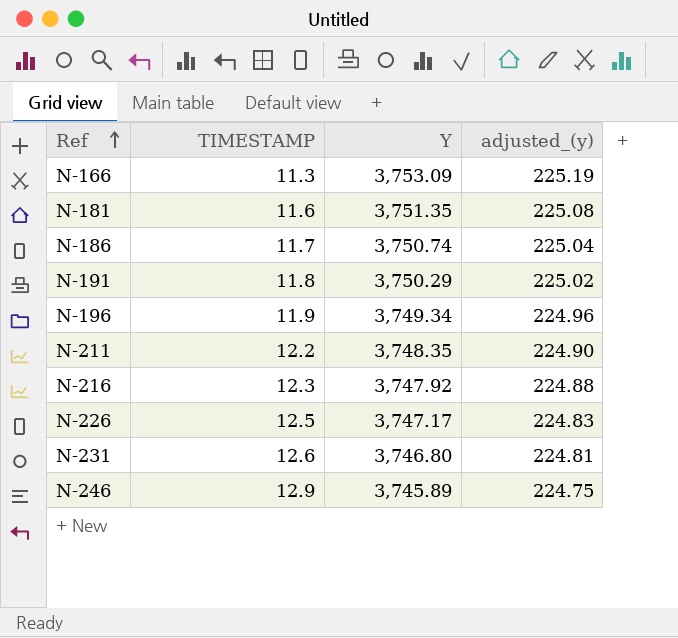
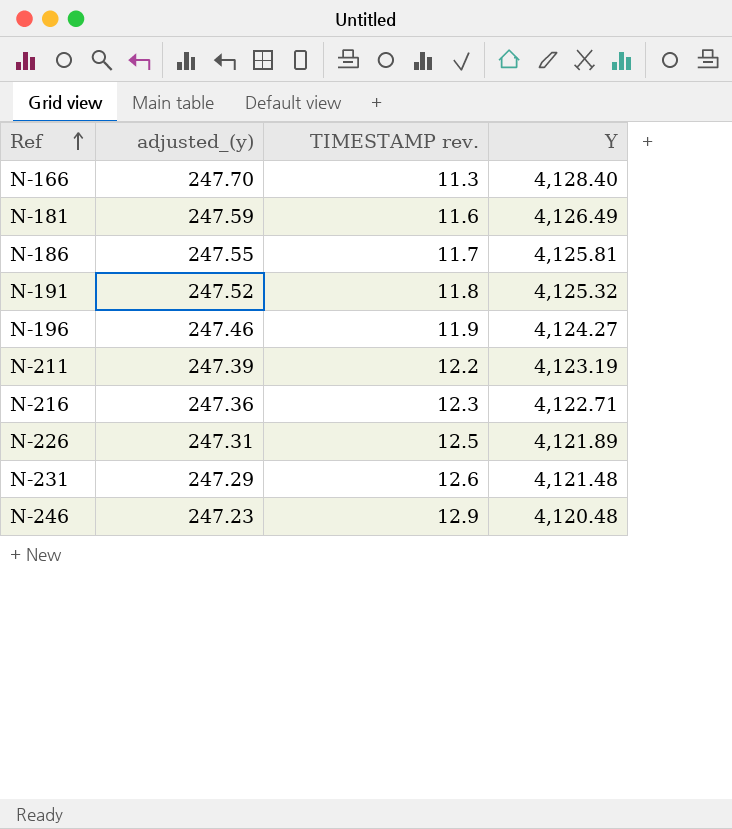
column adjusted_(y) | position: 4 -> 2
column name: TIMESTAMP -> TIMESTAMP rev.
N-166 | adjusted_(y): 225.19 -> 247.70
N-166 | Y: 3,753.09 -> 4,128.40
N-181 | adjusted_(y): 225.08 -> 247.59
N-181 | Y: 3,751.35 -> 4,126.49
N-186 | adjusted_(y): 225.04 -> 247.55
N-186 | Y: 3,750.74 -> 4,125.81
N-191 | adjusted_(y): 225.02 -> 247.52
N-191 | Y: 3,750.29 -> 4,125.32
N-196 | adjusted_(y): 224.96 -> 247.46
N-196 | Y: 3,749.34 -> 4,124.27
N-211 | adjusted_(y): 224.90 -> 247.39
N-211 | Y: 3,748.35 -> 4,123.19
N-216 | adjusted_(y): 224.88 -> 247.36
N-216 | Y: 3,747.92 -> 4,122.71
N-226 | adjusted_(y): 224.83 -> 247.31
N-226 | Y: 3,747.17 -> 4,121.89
N-231 | adjusted_(y): 224.81 -> 247.29
N-231 | Y: 3,746.80 -> 4,121.48
N-246 | adjusted_(y): 224.75 -> 247.23
N-246 | Y: 3,745.89 -> 4,120.48

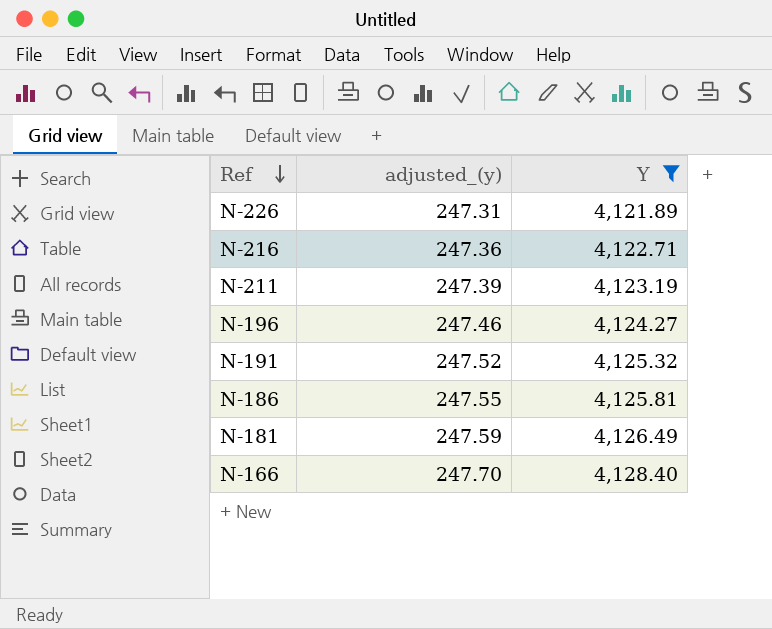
filter: none -> Y >= 4,121.89
row order: Ref ascending -> Ref descending
column TIMESTAMP rev. | position: 3 -> none

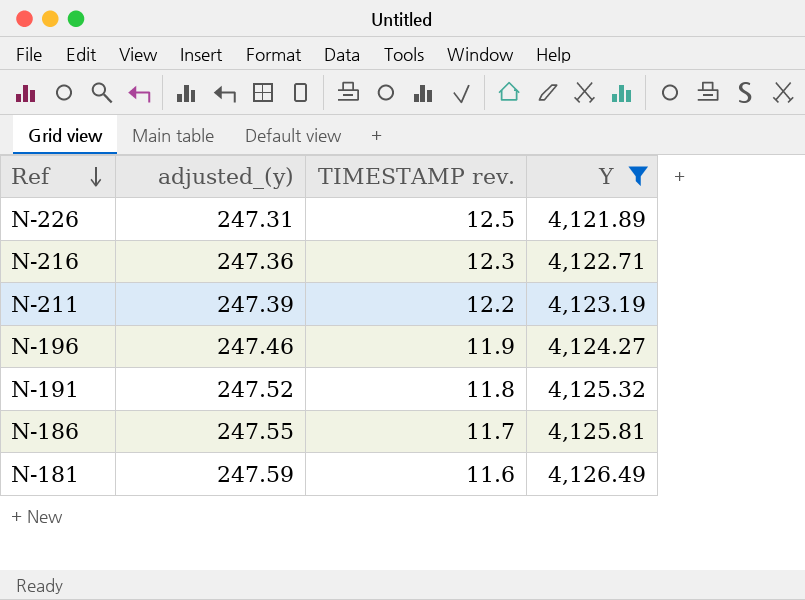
column TIMESTAMP rev. | position: none -> 3
row N-166: 247.70 | 4,128.40 -> none

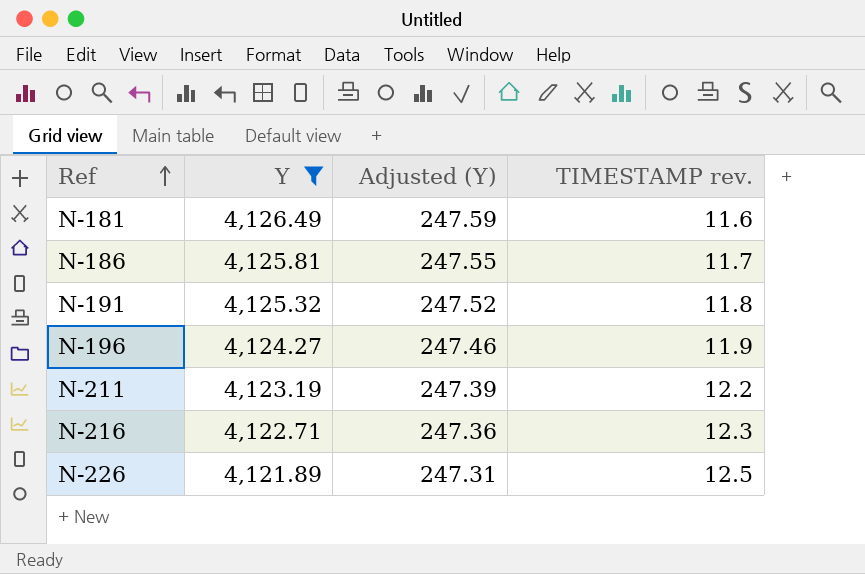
row order: Ref descending -> Ref ascending
column Y | position: 4 -> 2
column name: adjusted_(y) -> Adjusted (Y)

